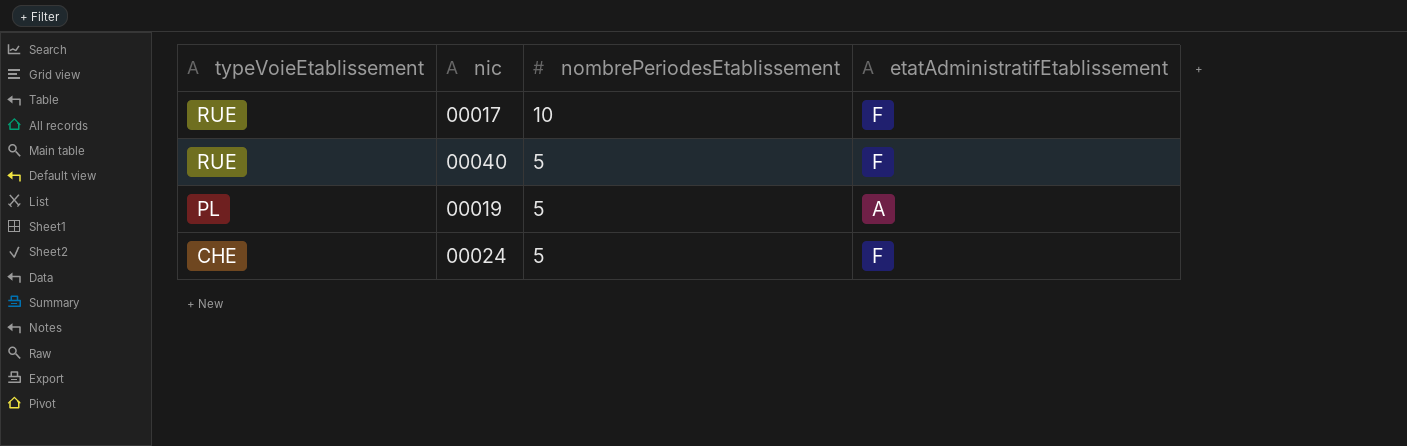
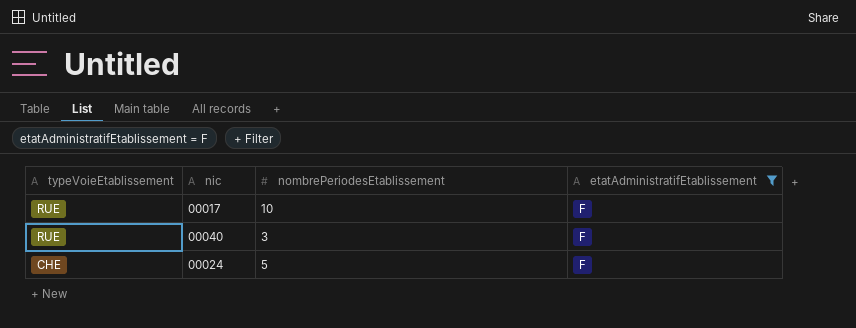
filter: none -> etatAdministratifEtablissement = F
00040 | nombrePeriodesEtablissement: 5 -> 3

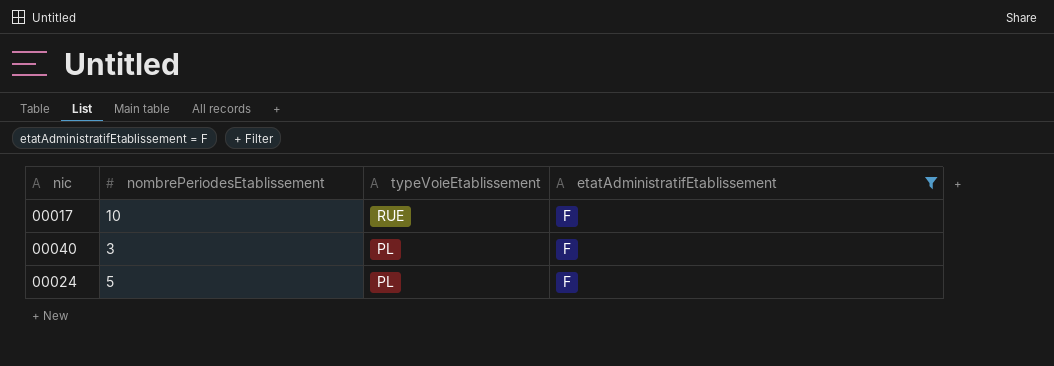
column typeVoieEtablissement | position: 1 -> 3
00040 | typeVoieEtablissement: RUE -> PL
00024 | typeVoieEtablissement: CHE -> PL

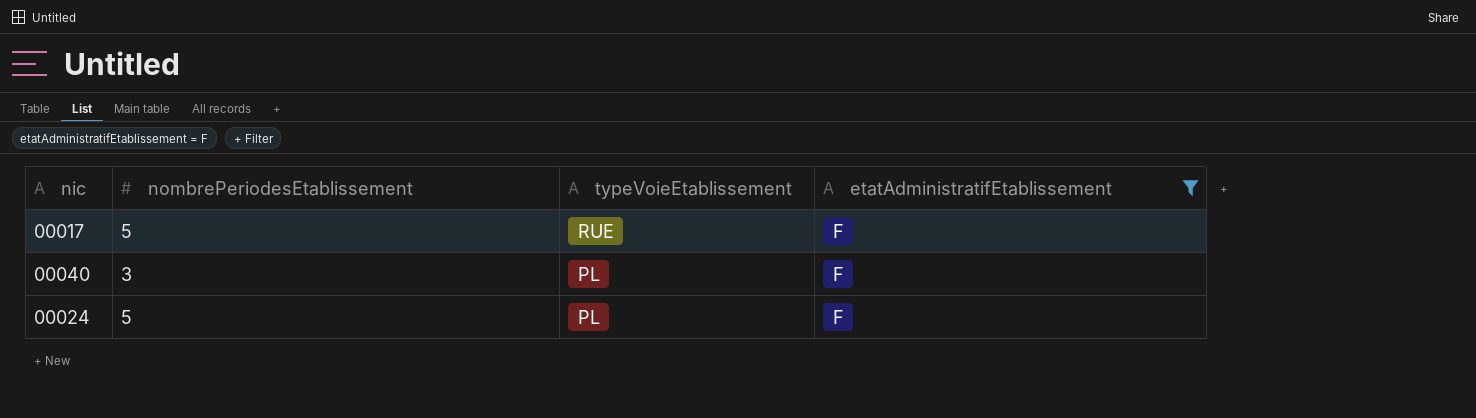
00017 | nombrePeriodesEtablissement: 10 -> 5

